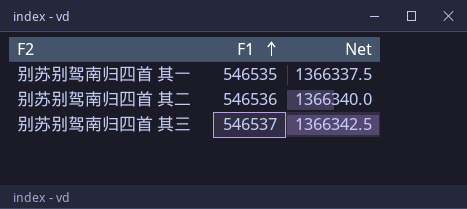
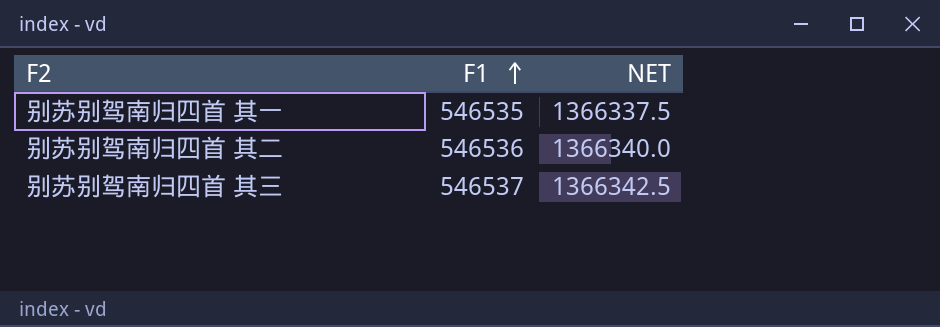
column name: Net -> NET

